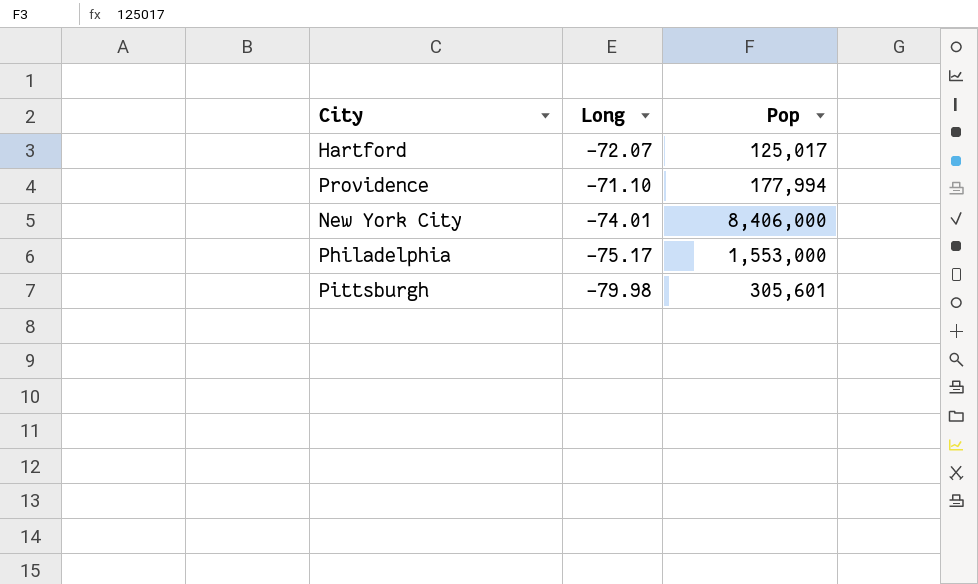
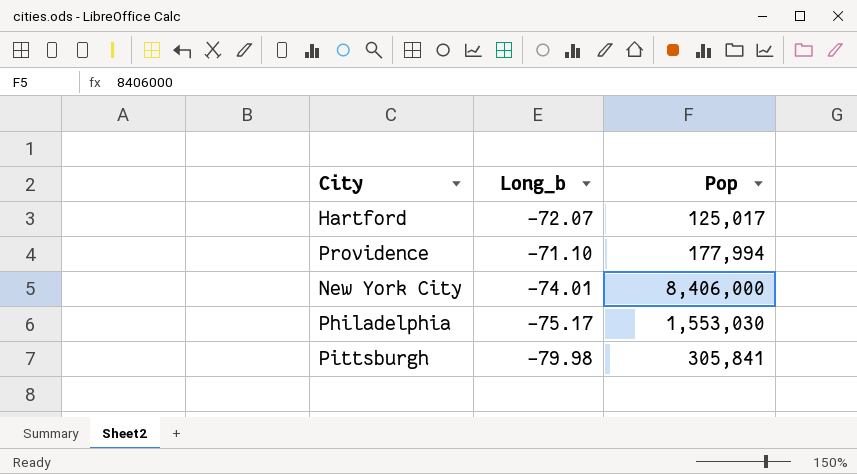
column name: Long -> Long_b
Philadelphia | Pop: 1,553,000 -> 1,553,030
Pittsburgh | Pop: 305,601 -> 305,841

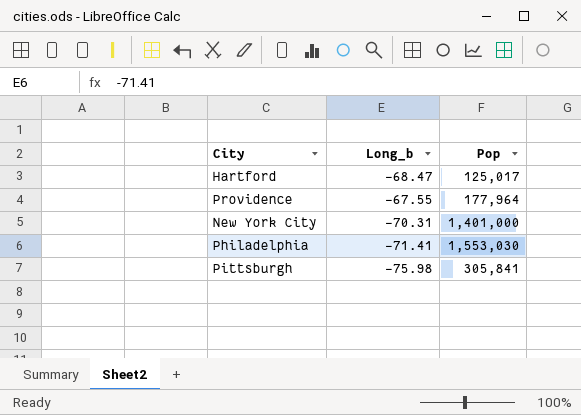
Hartford | Long_b: -72.07 -> -68.47
Providence | Long_b: -71.10 -> -67.55
Providence | Pop: 177,994 -> 177,964
New York City | Long_b: -74.01 -> -70.31
New York City | Pop: 8,406,000 -> 1,401,000
Philadelphia | Long_b: -75.17 -> -71.41
Pittsburgh | Long_b: -79.98 -> -75.98

